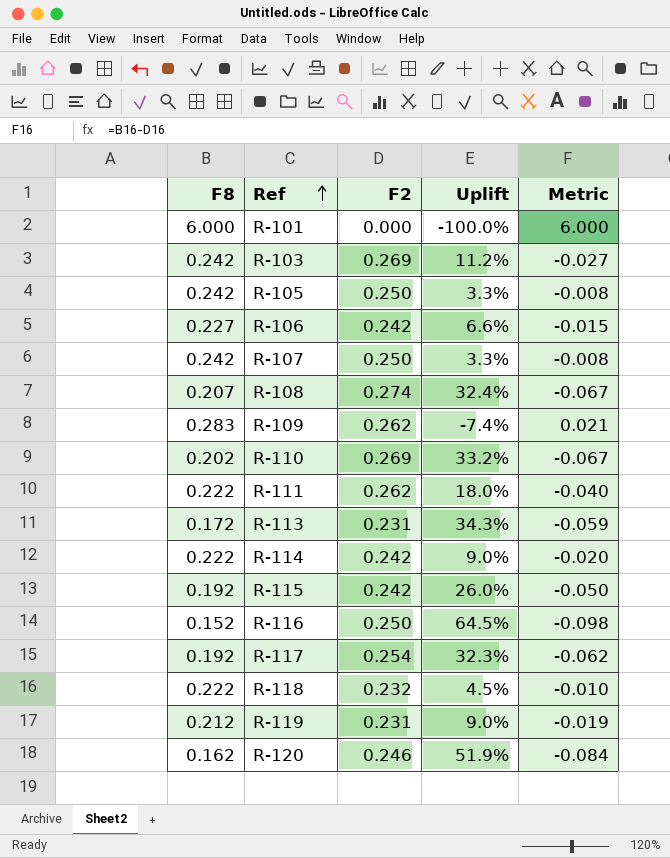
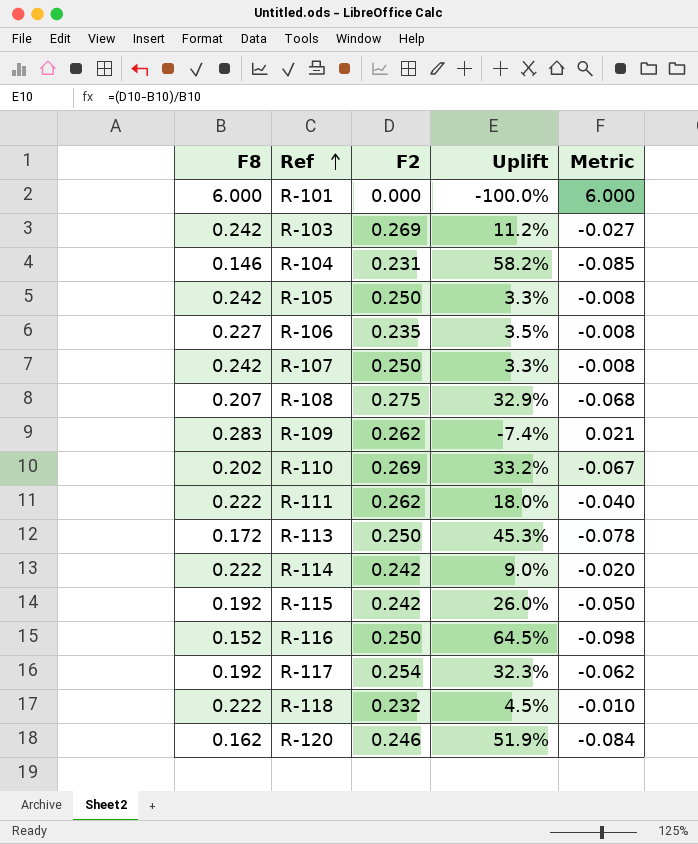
row R-119: 0.212 | 0.231 | 9.0% | -0.019 -> none
row R-104: none -> 0.146 | 0.231 | 58.2% | -0.085
R-106 | F2: 0.242 -> 0.235
R-106 | Uplift: 6.6% -> 3.5%
R-106 | Metric: -0.015 -> -0.008
R-108 | F2: 0.274 -> 0.275
R-108 | Uplift: 32.4% -> 32.9%
R-108 | Metric: -0.067 -> -0.068
R-113 | F2: 0.231 -> 0.250
R-113 | Uplift: 34.3% -> 45.3%
R-113 | Metric: -0.059 -> -0.078

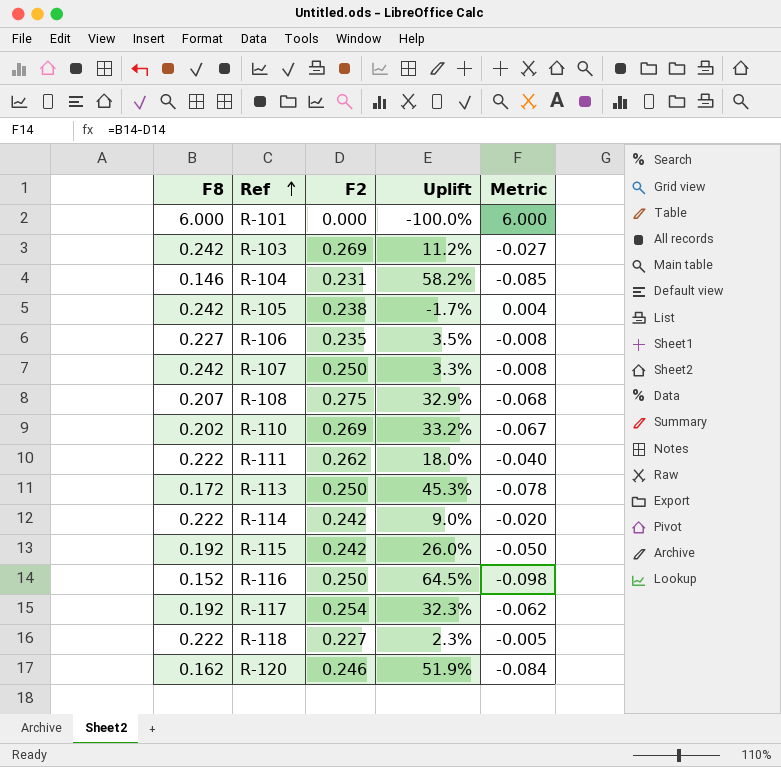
row R-109: 0.283 | 0.262 | -7.4% | 0.021 -> none
R-105 | F2: 0.250 -> 0.238
R-105 | Uplift: 3.3% -> -1.7%
R-105 | Metric: -0.008 -> 0.004
R-118 | F2: 0.232 -> 0.227
R-118 | Uplift: 4.5% -> 2.3%
R-118 | Metric: -0.010 -> -0.005

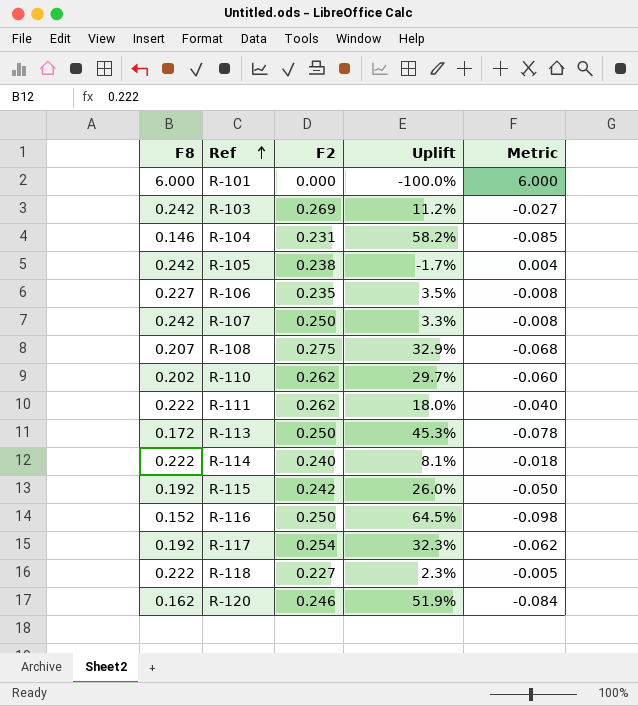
R-110 | F2: 0.269 -> 0.262
R-110 | Uplift: 33.2% -> 29.7%
R-110 | Metric: -0.067 -> -0.060
R-114 | F2: 0.242 -> 0.240
R-114 | Uplift: 9.0% -> 8.1%
R-114 | Metric: -0.020 -> -0.018

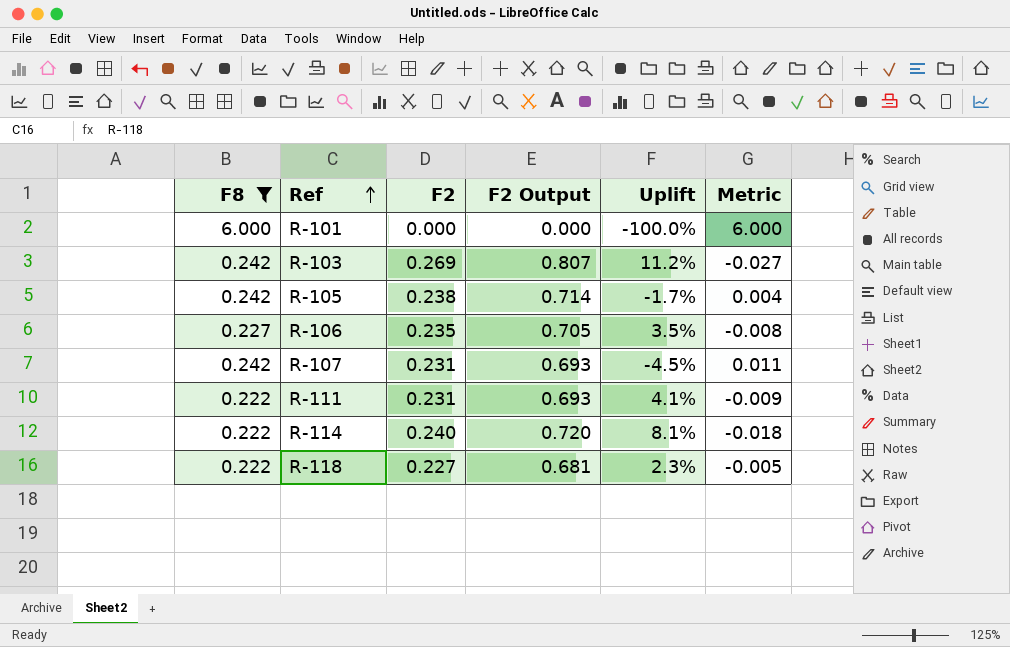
filter: none -> F8 >= 0.222
column F2 Output | formula: none -> [F2] * 3
R-107 | F2: 0.250 -> 0.231
R-107 | Uplift: 3.3% -> -4.5%
R-107 | Metric: -0.008 -> 0.011
R-111 | F2: 0.262 -> 0.231
R-111 | Uplift: 18.0% -> 4.1%
R-111 | Metric: -0.040 -> -0.009

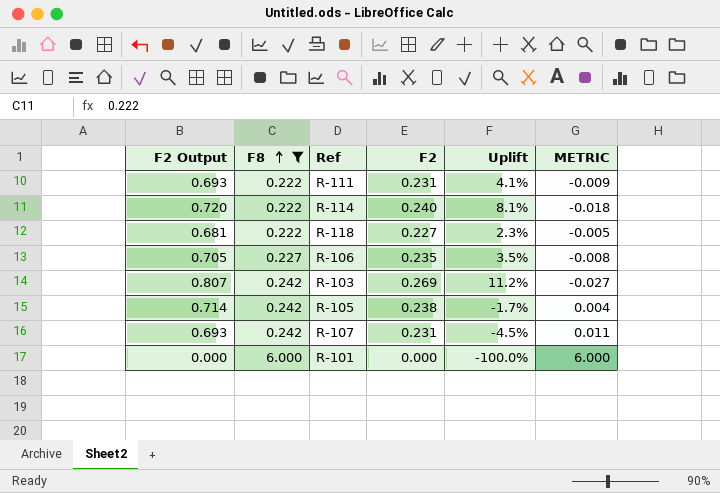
row order: Ref ascending -> F8 ascending
column F2 Output | position: 4 -> 1
column name: Metric -> METRIC

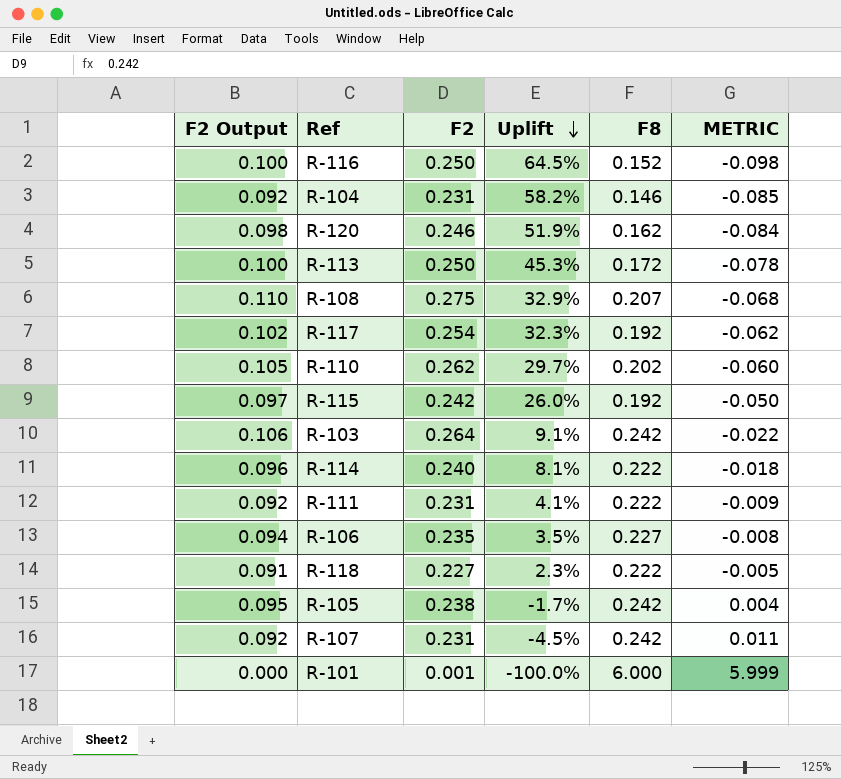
filter: F8 >= 0.222 -> none
row order: F8 ascending -> Uplift descending
column F2 Output | formula: [F2] * 3 -> [F2] * 0.4
column F8 | position: 2 -> 5
R-103 | F2: 0.269 -> 0.264
R-103 | Uplift: 11.2% -> 9.1%
R-103 | METRIC: -0.027 -> -0.022
R-101 | F2: 0.000 -> 0.001
R-101 | METRIC: 6.000 -> 5.999

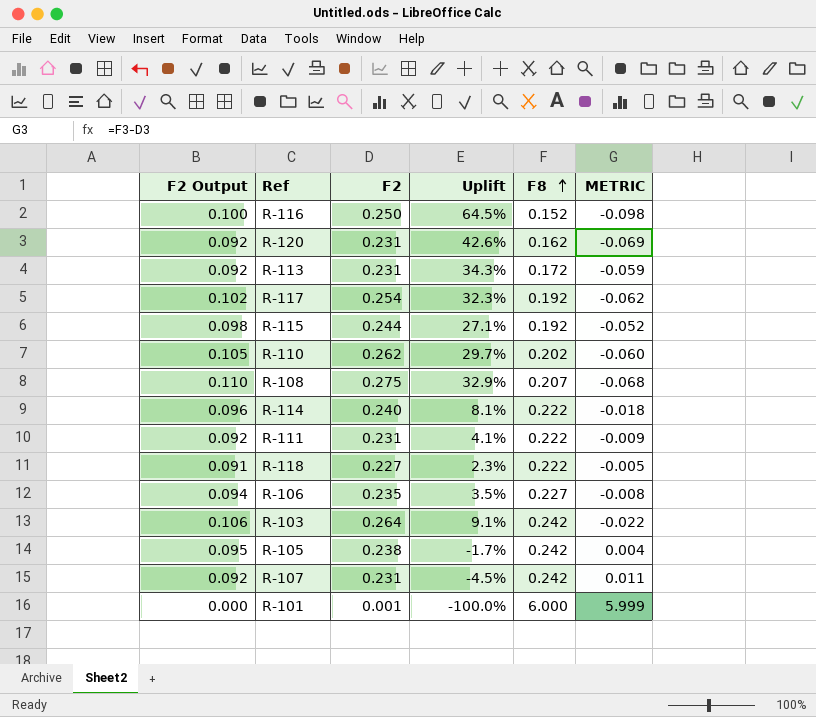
row order: Uplift descending -> F8 ascending
row R-104: 0.092 | 0.231 | 58.2% | 0.146 | -0.085 -> none
R-120 | F2 Output: 0.098 -> 0.092
R-120 | F2: 0.246 -> 0.231
R-120 | Uplift: 51.9% -> 42.6%
R-120 | METRIC: -0.084 -> -0.069
R-113 | F2 Output: 0.100 -> 0.092
R-113 | F2: 0.250 -> 0.231
R-113 | Uplift: 45.3% -> 34.3%
R-113 | METRIC: -0.078 -> -0.059
R-115 | F2 Output: 0.097 -> 0.098
R-115 | F2: 0.242 -> 0.244
R-115 | Uplift: 26.0% -> 27.1%
R-115 | METRIC: -0.050 -> -0.052

